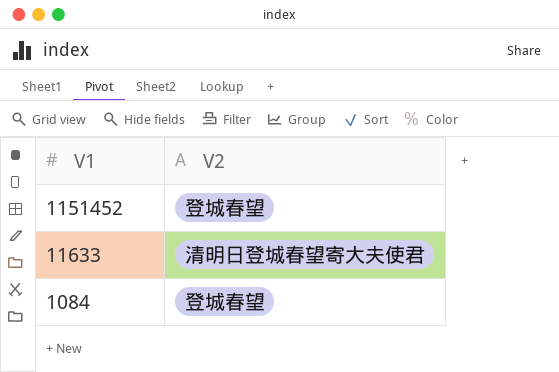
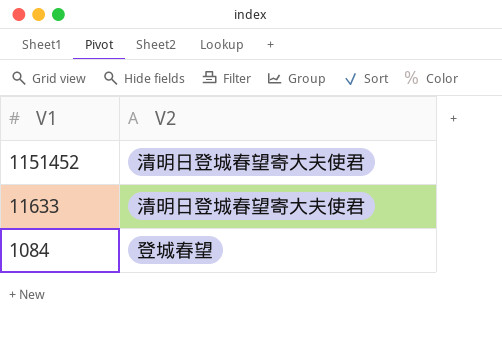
1151452 | V2: 登城春望 -> 清明日登城春望寄大夫使君

